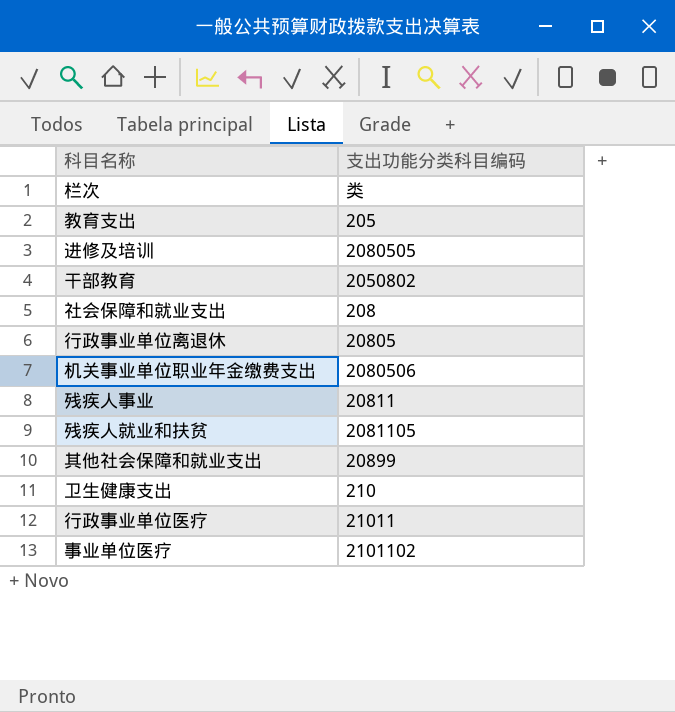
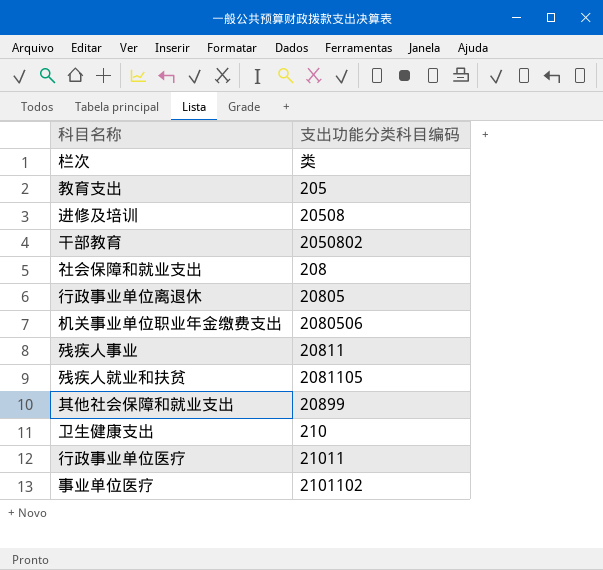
进修及培训 | 支出功能分类科目编码: 2080505 -> 20508

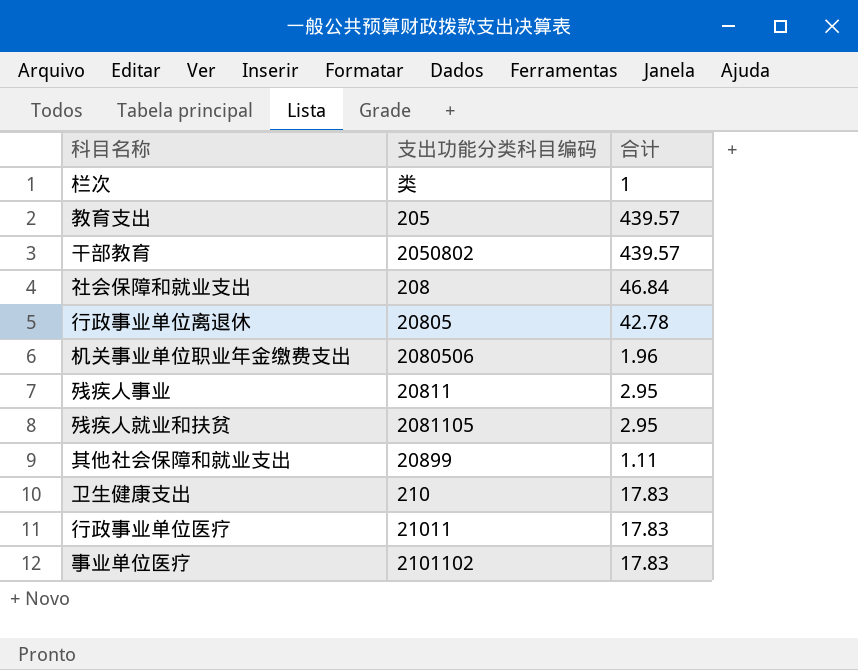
column 合计 | position: none -> 3
row 进修及培训: 20508 -> none

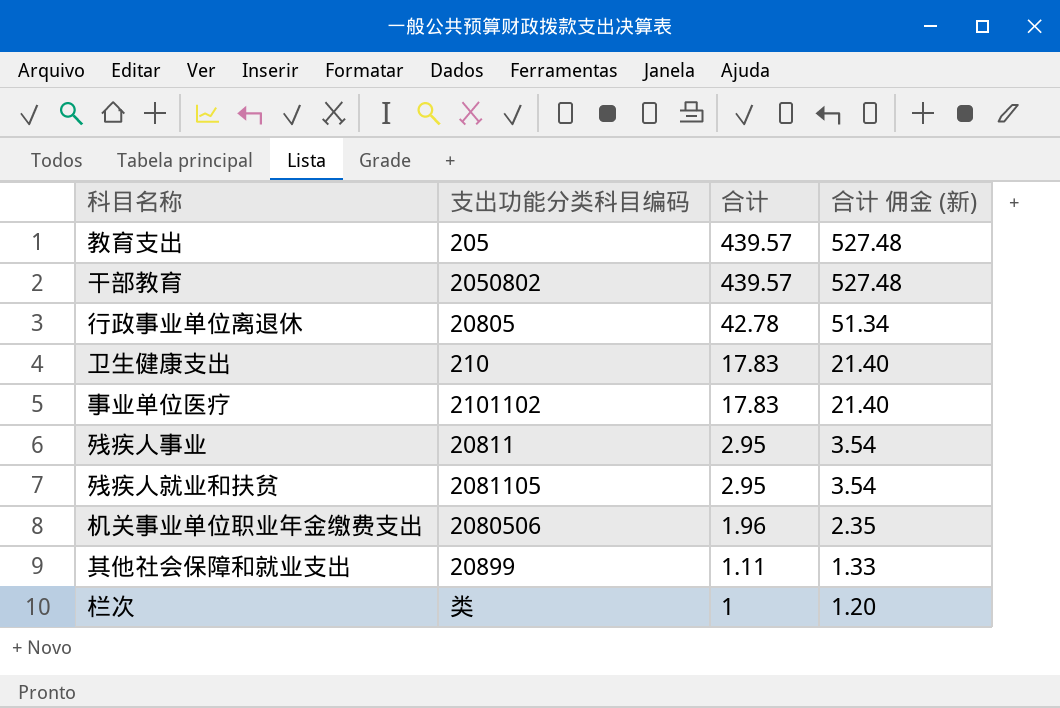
row order: none -> 合计 descending
column 合计 佣金 (新) | formula: none -> [合计] * 1.2
row 社会保障和就业支出: 208 | 46.84 -> none
row 行政事业单位医疗: 21011 | 17.83 -> none

